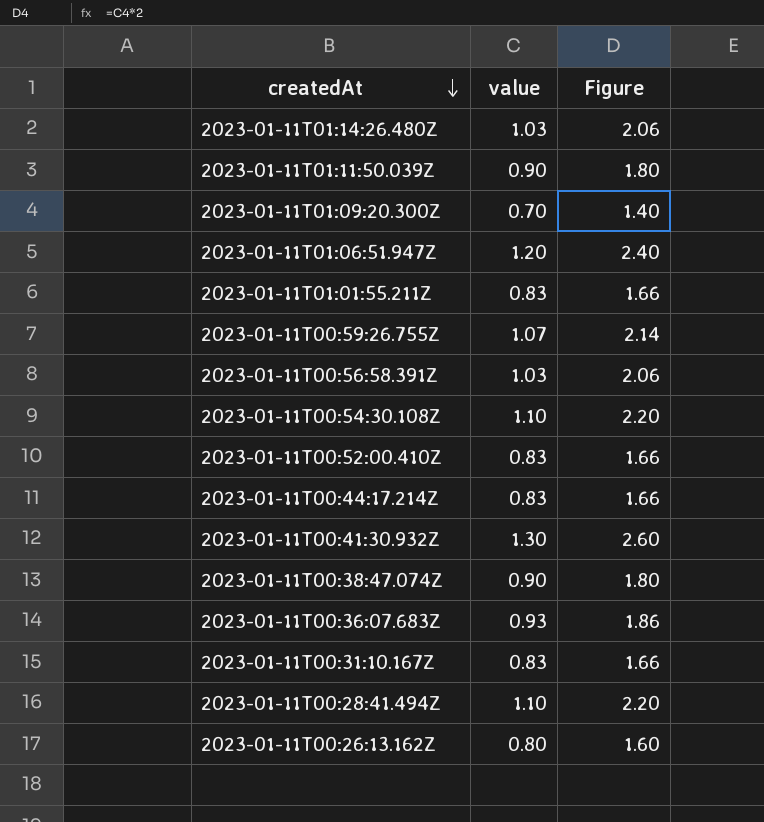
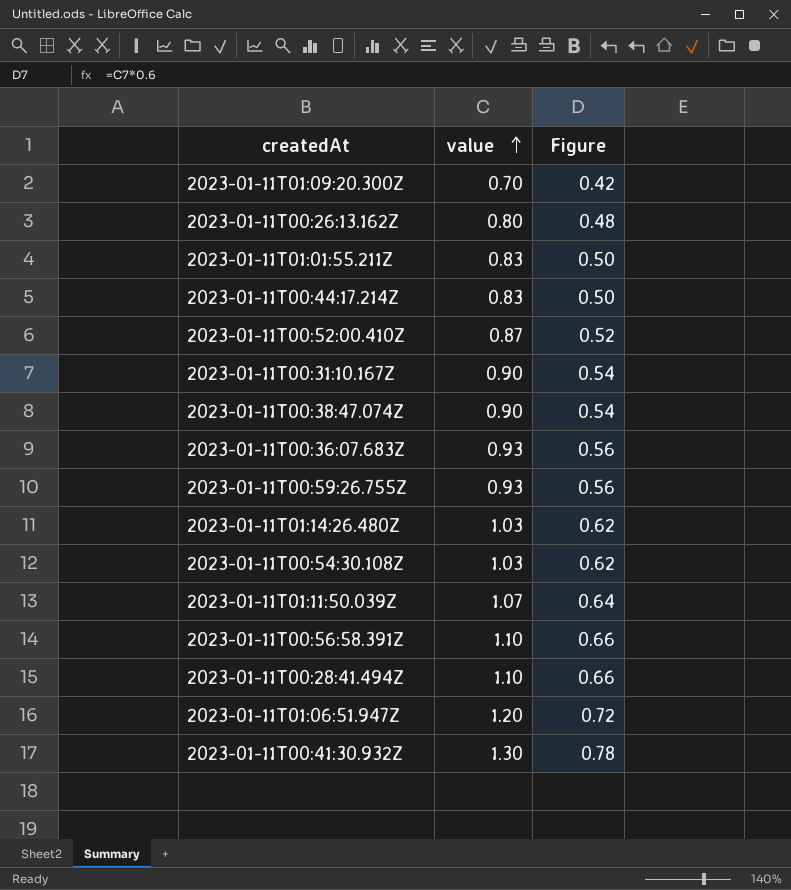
row order: createdAt descending -> value ascending
column Figure | formula: [value] * 2 -> [value] * 0.6
2023-01-11T00:52:00.410Z | value: 0.83 -> 0.87
2023-01-11T00:31:10.167Z | value: 0.83 -> 0.90
2023-01-11T00:59:26.755Z | value: 1.07 -> 0.93
2023-01-11T00:54:30.108Z | value: 1.10 -> 1.03
2023-01-11T01:11:50.039Z | value: 0.90 -> 1.07
2023-01-11T00:56:58.391Z | value: 1.03 -> 1.10

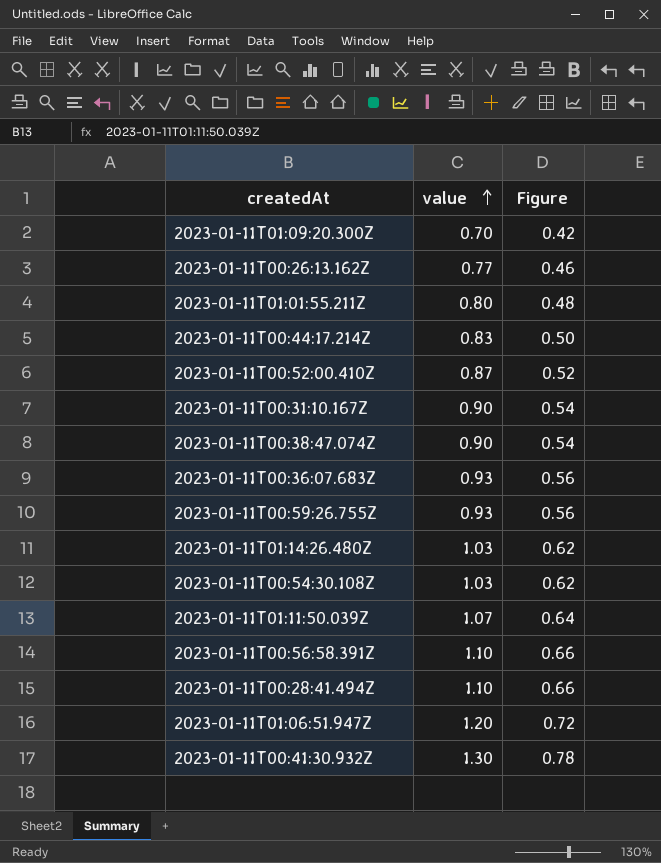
2023-01-11T00:26:13.162Z | value: 0.80 -> 0.77
2023-01-11T00:26:13.162Z | Figure: 0.48 -> 0.46
2023-01-11T01:01:55.211Z | value: 0.83 -> 0.80
2023-01-11T01:01:55.211Z | Figure: 0.50 -> 0.48

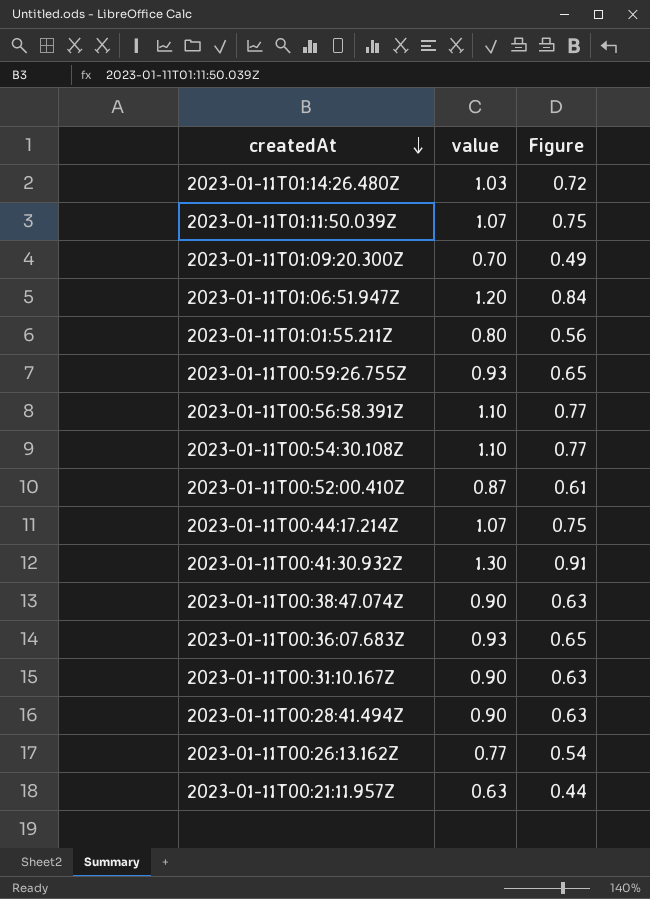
row order: value ascending -> createdAt descending
column Figure | formula: [value] * 0.6 -> [value] * 0.7
2023-01-11T00:54:30.108Z | value: 1.03 -> 1.10
2023-01-11T00:44:17.214Z | value: 0.83 -> 1.07
2023-01-11T00:28:41.494Z | value: 1.10 -> 0.90
row 2023-01-11T00:21:11.957Z: none -> 0.63 | 0.44

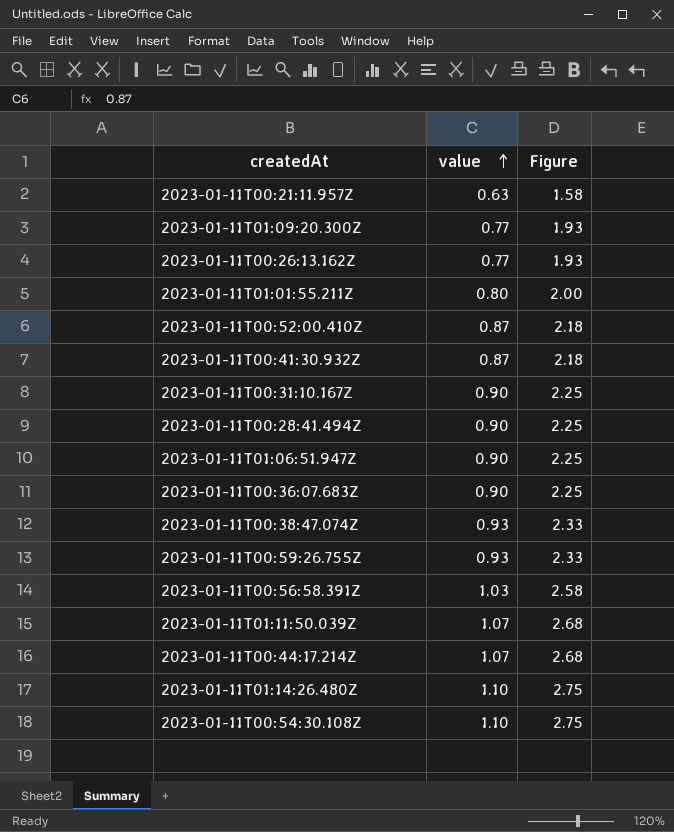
row order: createdAt descending -> value ascending
column Figure | formula: [value] * 0.7 -> [value] * 2.5
2023-01-11T01:09:20.300Z | value: 0.70 -> 0.77
2023-01-11T00:41:30.932Z | value: 1.30 -> 0.87
2023-01-11T01:06:51.947Z | value: 1.20 -> 0.90
2023-01-11T00:36:07.683Z | value: 0.93 -> 0.90
2023-01-11T00:38:47.074Z | value: 0.90 -> 0.93
2023-01-11T00:56:58.391Z | value: 1.10 -> 1.03
2023-01-11T01:14:26.480Z | value: 1.03 -> 1.10

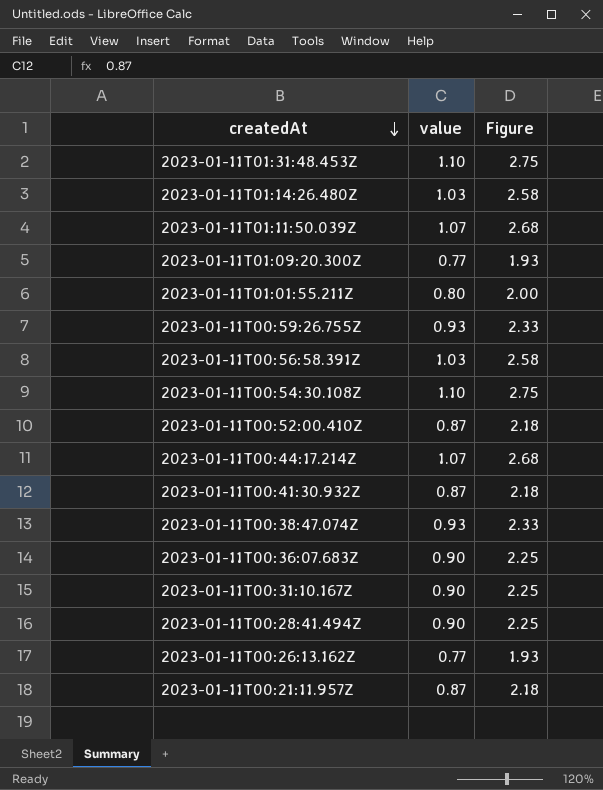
row order: value ascending -> createdAt descending
row 2023-01-11T01:06:51.947Z: 0.90 | 2.25 -> none
row 2023-01-11T01:31:48.453Z: none -> 1.10 | 2.75
2023-01-11T01:14:26.480Z | value: 1.10 -> 1.03
2023-01-11T01:14:26.480Z | Figure: 2.75 -> 2.58
2023-01-11T00:21:11.957Z | value: 0.63 -> 0.87
2023-01-11T00:21:11.957Z | Figure: 1.58 -> 2.18

